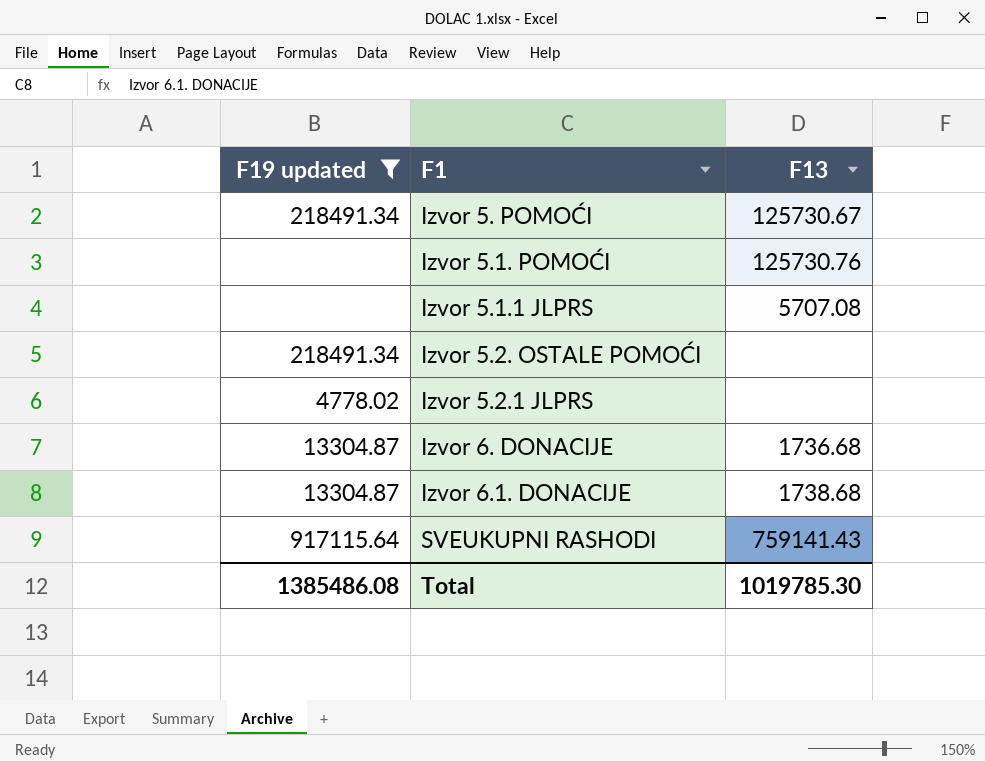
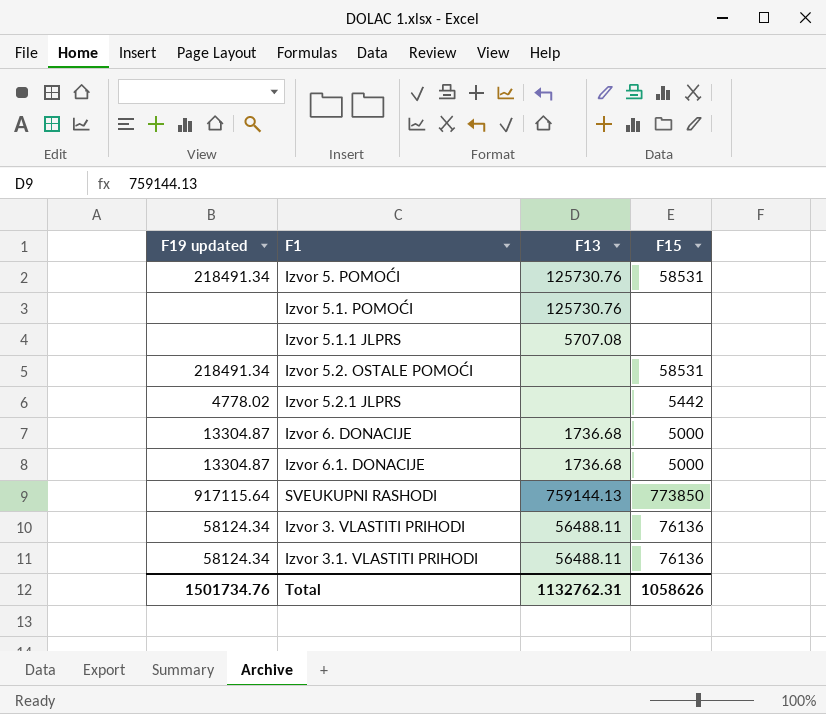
filter: F19 updated != 58124.34 -> none
column F15 | position: none -> 4
Izvor 5. POMOĆI | F13: 125730.67 -> 125730.76
Izvor 6.1. DONACIJE | F13: 1738.68 -> 1736.68
SVEUKUPNI RASHODI | F13: 759141.43 -> 759144.13
Total | F19 updated: 1385486.08 -> 1501734.76
Total | F13: 1019785.30 -> 1132762.31

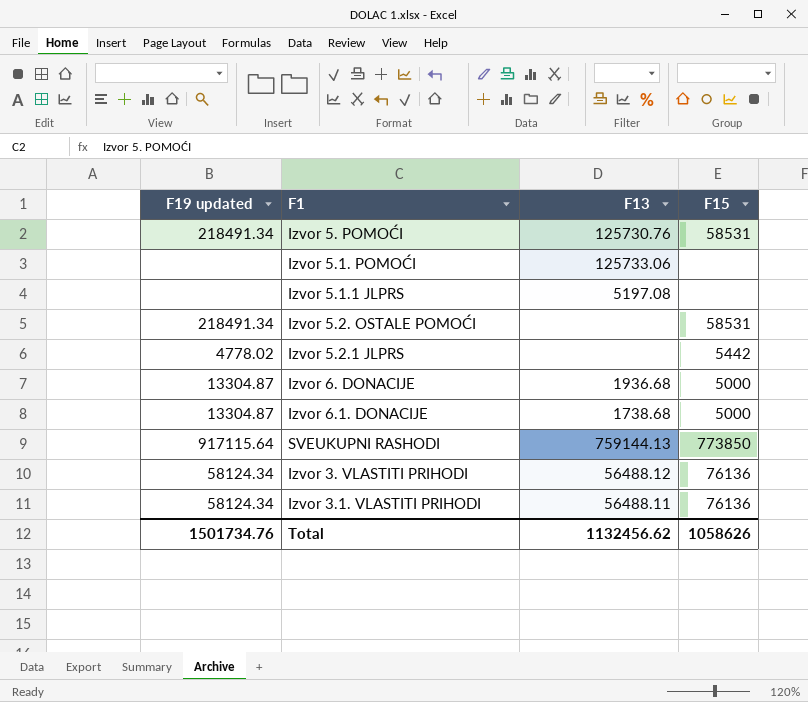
Izvor 5.1. POMOĆI | F13: 125730.76 -> 125733.06
Izvor 5.1.1 JLPRS | F13: 5707.08 -> 5197.08
Izvor 6. DONACIJE | F13: 1736.68 -> 1936.68
Izvor 6.1. DONACIJE | F13: 1736.68 -> 1738.68
Izvor 3. VLASTITI PRIHODI | F13: 56488.11 -> 56488.12
Total | F13: 1132762.31 -> 1132456.62

